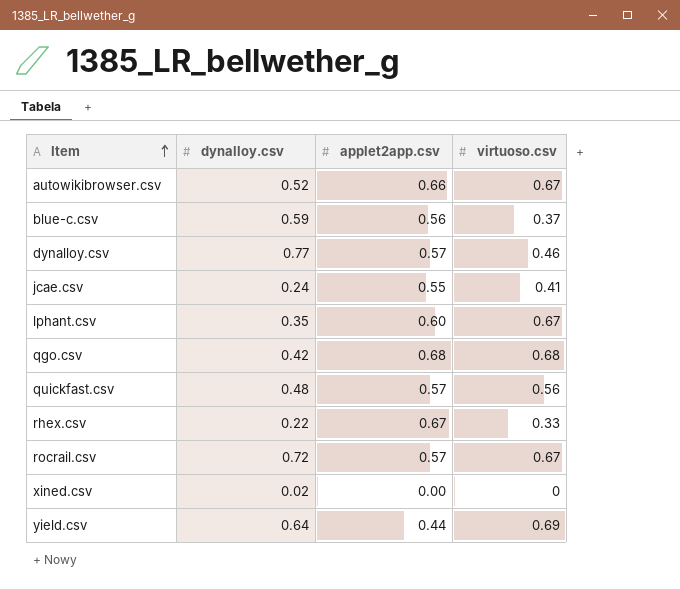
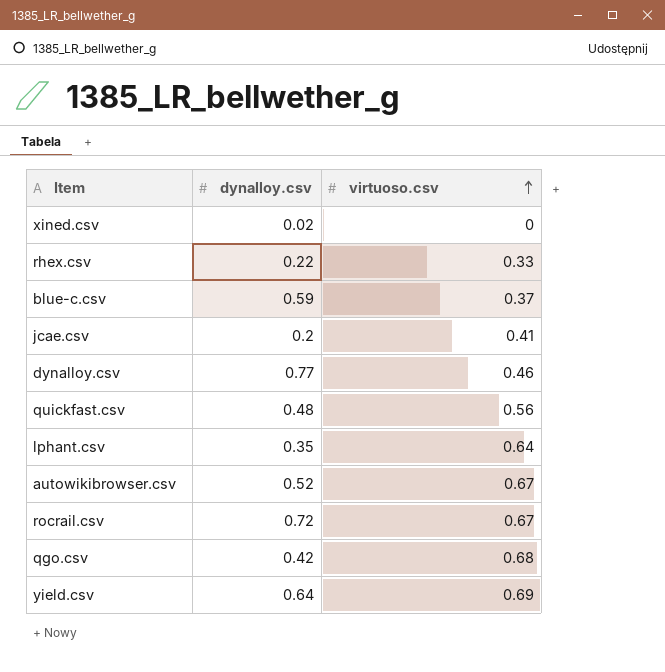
row order: Item ascending -> virtuoso.csv ascending
column applet2app.csv | position: 3 -> none
jcae.csv | dynalloy.csv: 0.24 -> 0.2
lphant.csv | virtuoso.csv: 0.67 -> 0.64

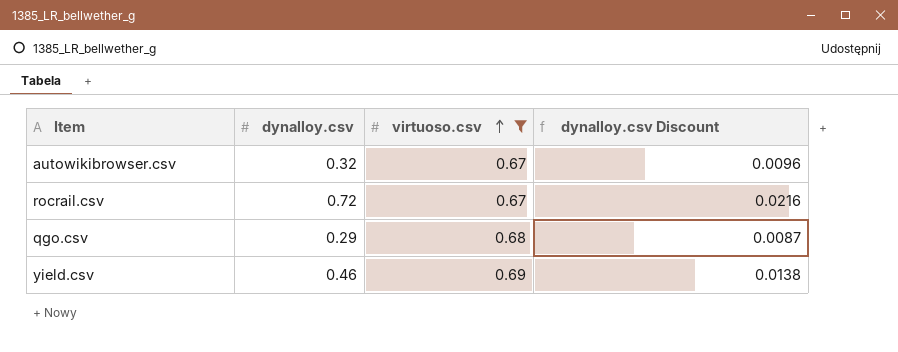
filter: none -> virtuoso.csv >= 0.67
column dynalloy.csv Discount | formula: none -> [dynalloy.csv] * 0.03
autowikibrowser.csv | dynalloy.csv: 0.52 -> 0.32
qgo.csv | dynalloy.csv: 0.42 -> 0.29
yield.csv | dynalloy.csv: 0.64 -> 0.46

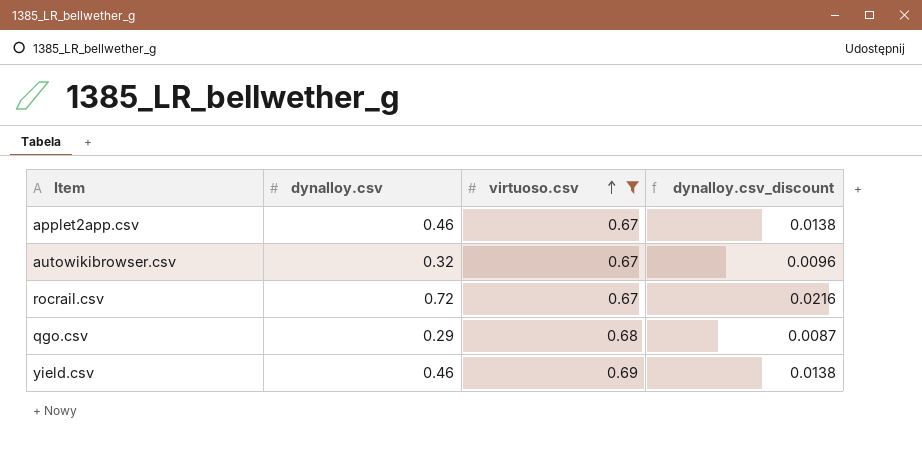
column name: dynalloy.csv Discount -> dynalloy.csv_discount
row applet2app.csv: none -> 0.46 | 0.67 | 0.0138

